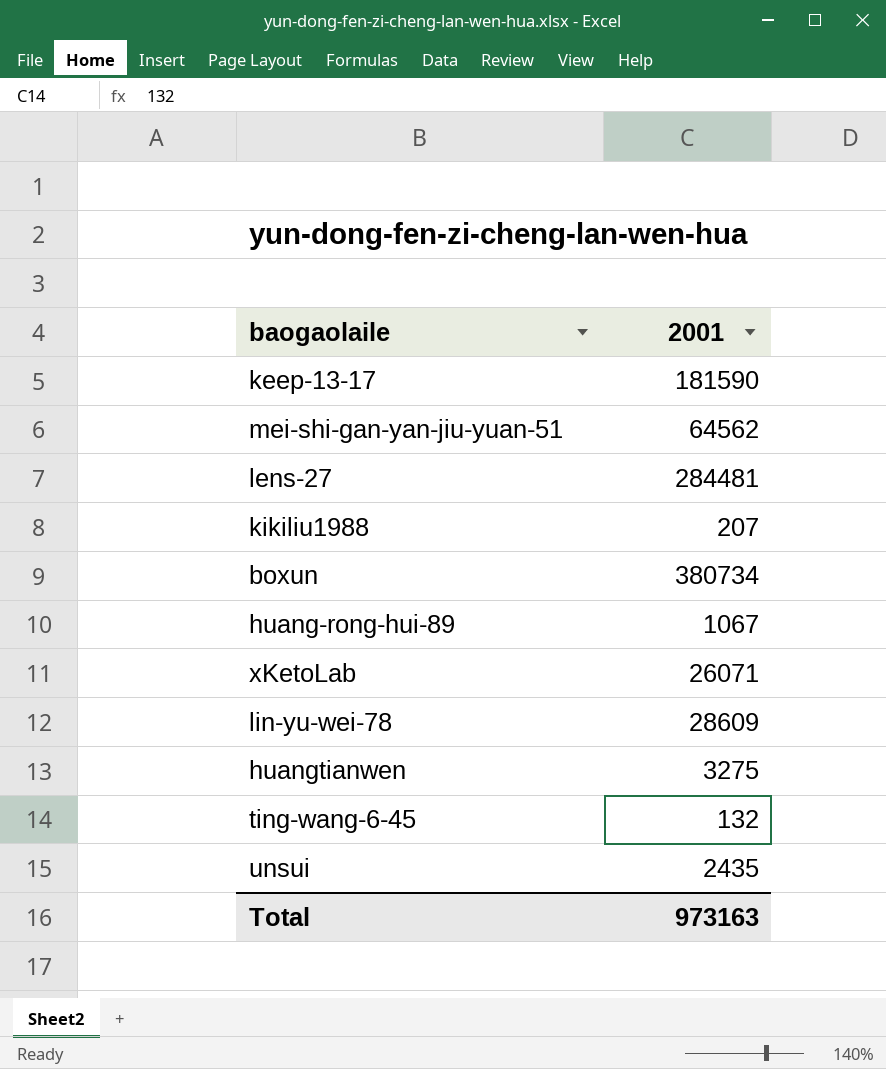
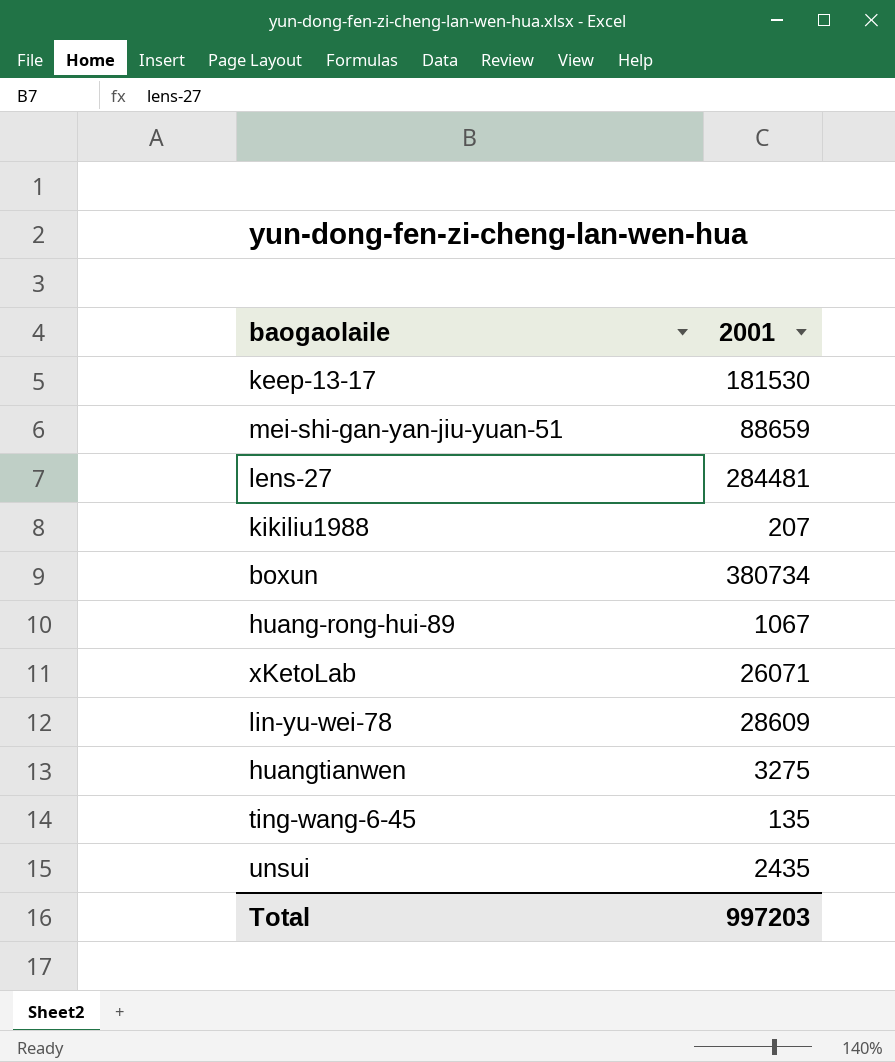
keep-13-17 | 2001: 181590 -> 181530
mei-shi-gan-yan-jiu-yuan-51 | 2001: 64562 -> 88659
ting-wang-6-45 | 2001: 132 -> 135
Total | 2001: 973163 -> 997203

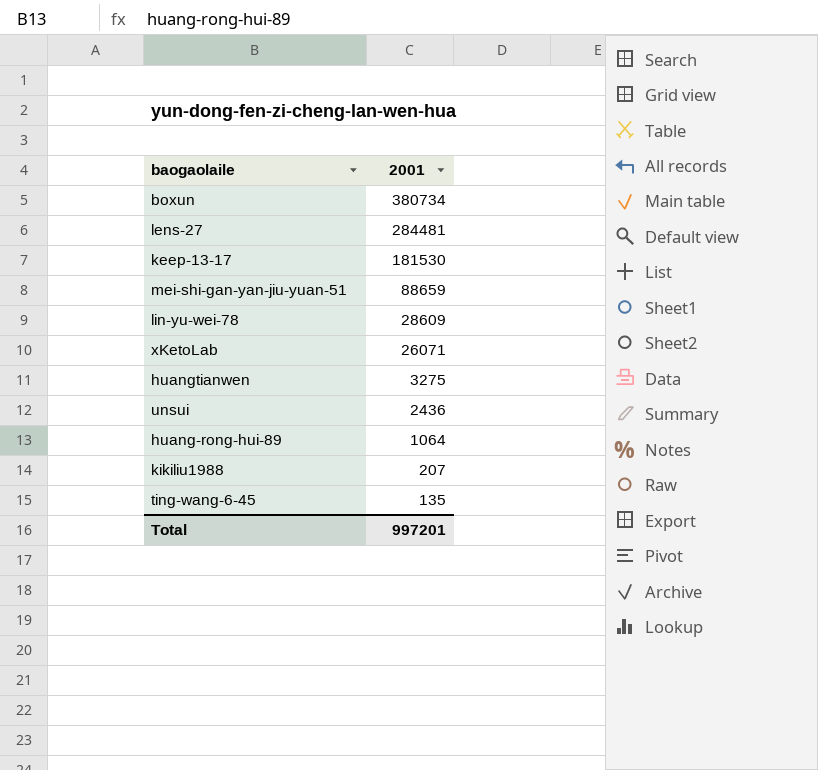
row order: none -> 2001 descending
unsui | 2001: 2435 -> 2436
huang-rong-hui-89 | 2001: 1067 -> 1064
Total | 2001: 997203 -> 997201

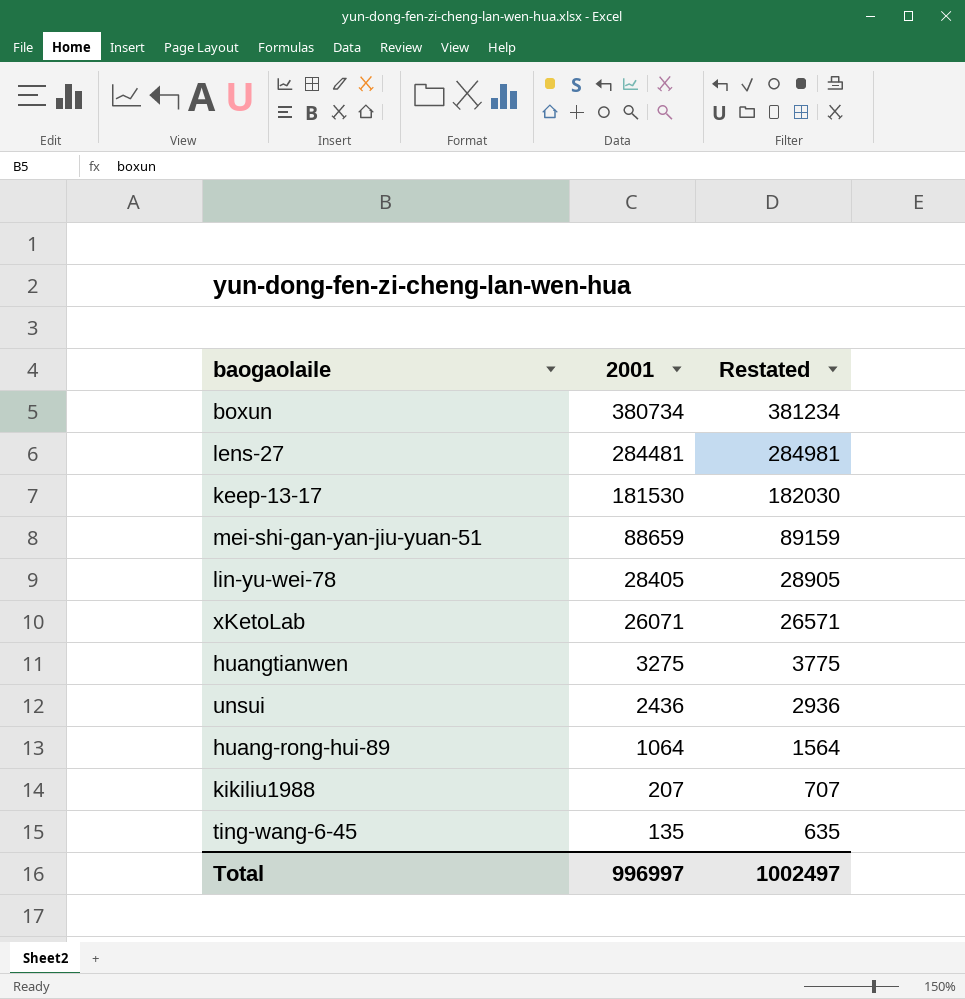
column Restated | formula: none -> [2001] + 500
lin-yu-wei-78 | 2001: 28609 -> 28405
Total | 2001: 997201 -> 996997

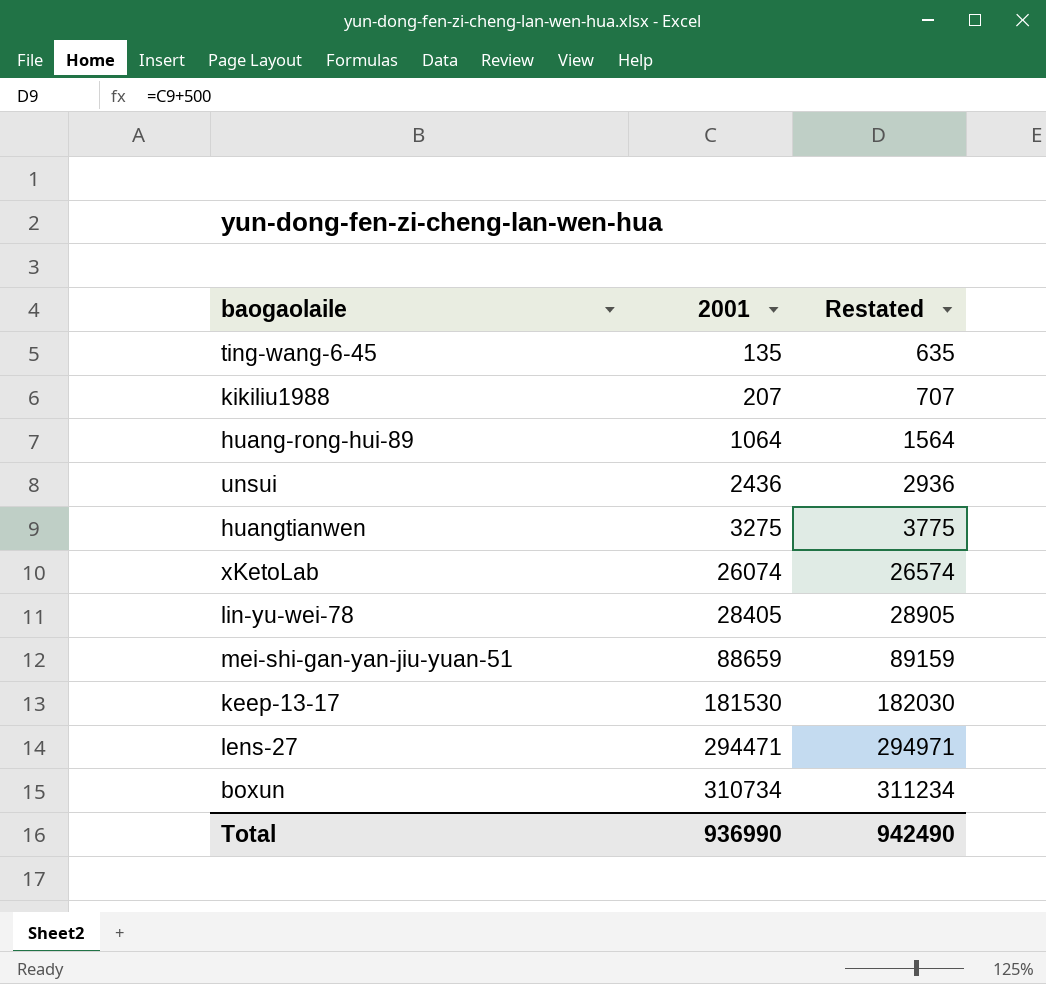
row order: 2001 descending -> 2001 ascending
xKetoLab | 2001: 26071 -> 26074
xKetoLab | Restated: 26571 -> 26574
lens-27 | 2001: 284481 -> 294471
lens-27 | Restated: 284981 -> 294971
boxun | 2001: 380734 -> 310734
boxun | Restated: 381234 -> 311234
Total | 2001: 996997 -> 936990
Total | Restated: 1002497 -> 942490

